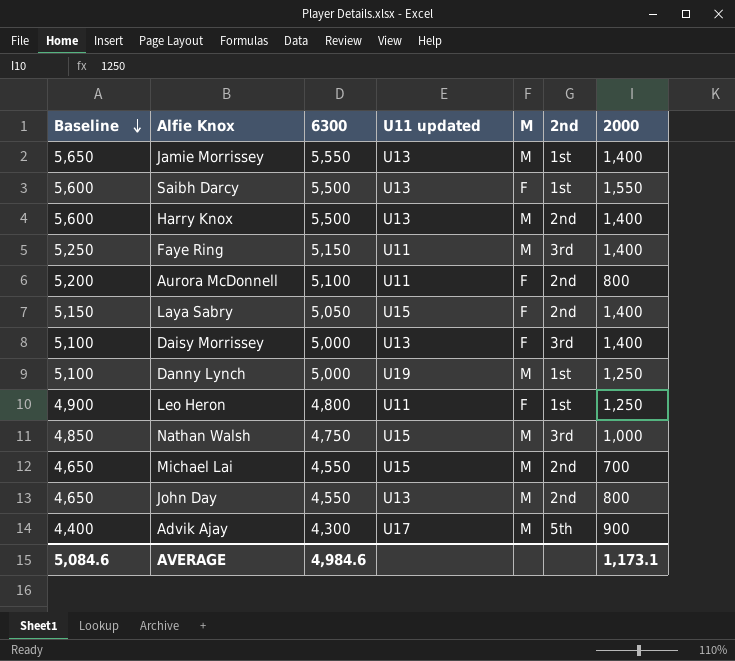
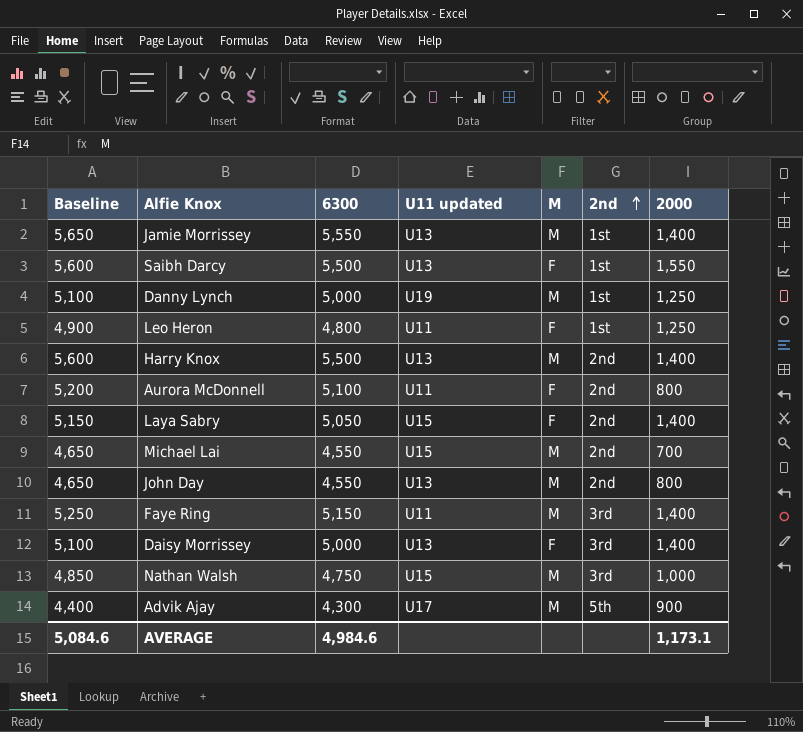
row order: Baseline descending -> 2nd ascending

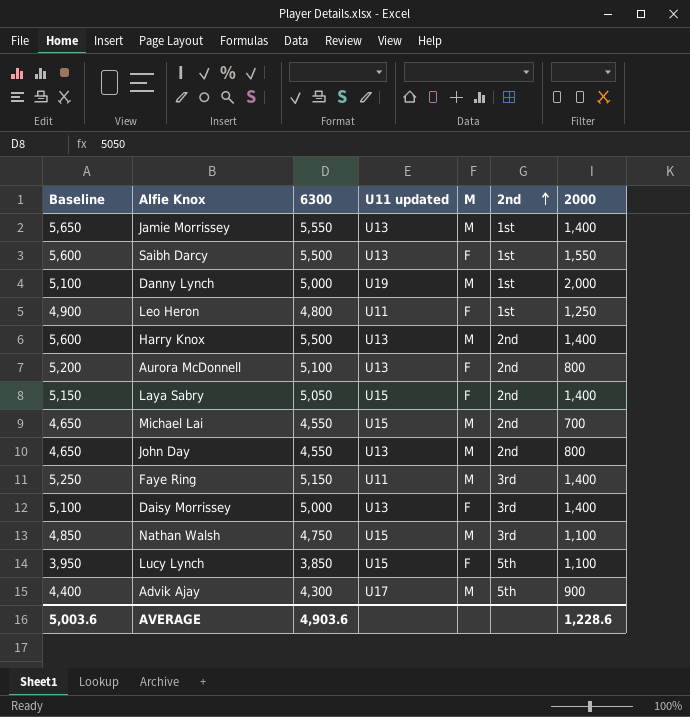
Danny Lynch | 2000: 1,250 -> 2,000
Aurora McDonnell | U11 updated: U11 -> U13
Nathan Walsh | 2000: 1,000 -> 1,100
row Lucy Lynch: none -> 3,950 | 3,850 | U15 | F | 5th | 1,100
AVERAGE | Baseline: 5,084.6 -> 5,003.6
AVERAGE | 6300: 4,984.6 -> 4,903.6
AVERAGE | 2000: 1,173.1 -> 1,228.6

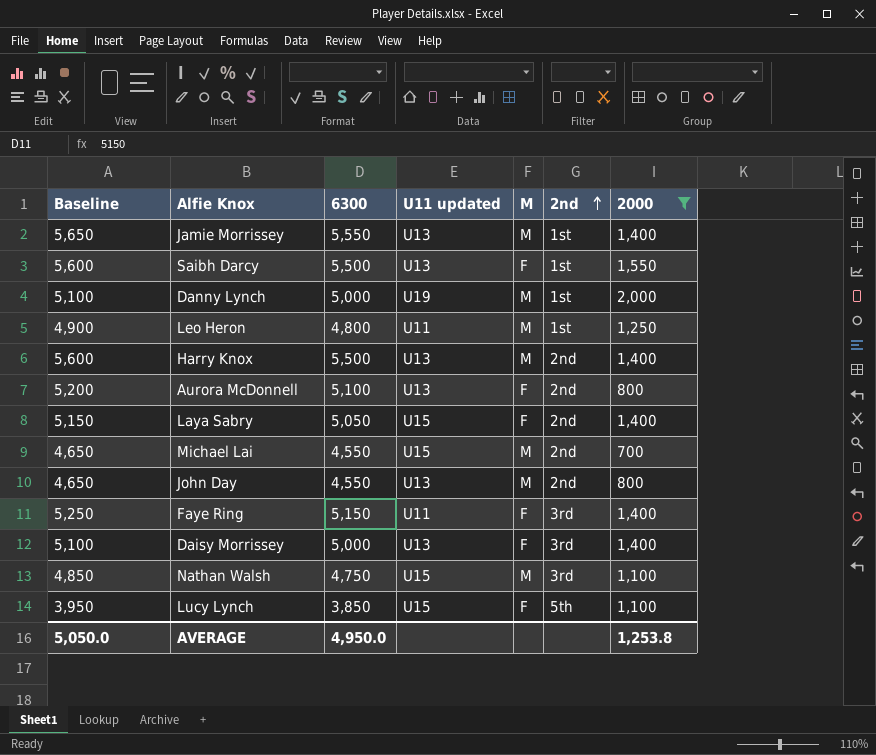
filter: none -> 2000 != 900
Leo Heron | M: F -> M
Faye Ring | M: M -> F
AVERAGE | Baseline: 5,003.6 -> 5,050.0
AVERAGE | 6300: 4,903.6 -> 4,950.0
AVERAGE | 2000: 1,228.6 -> 1,253.8

